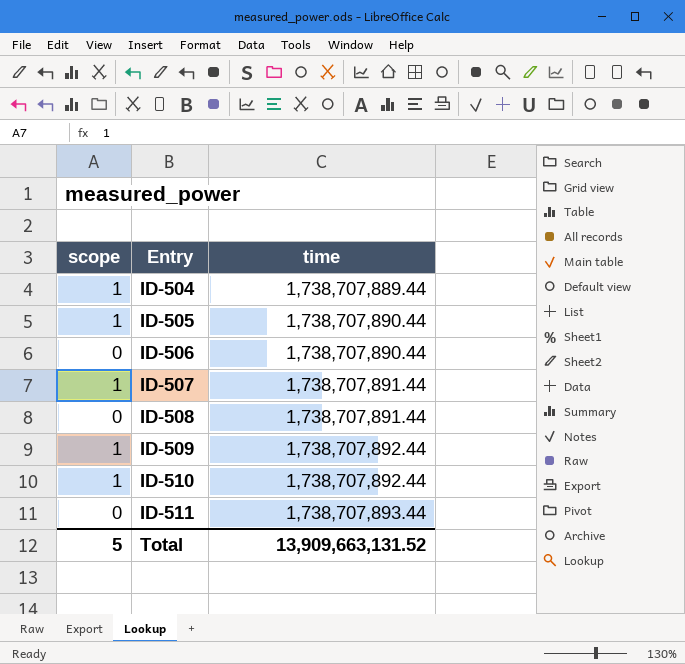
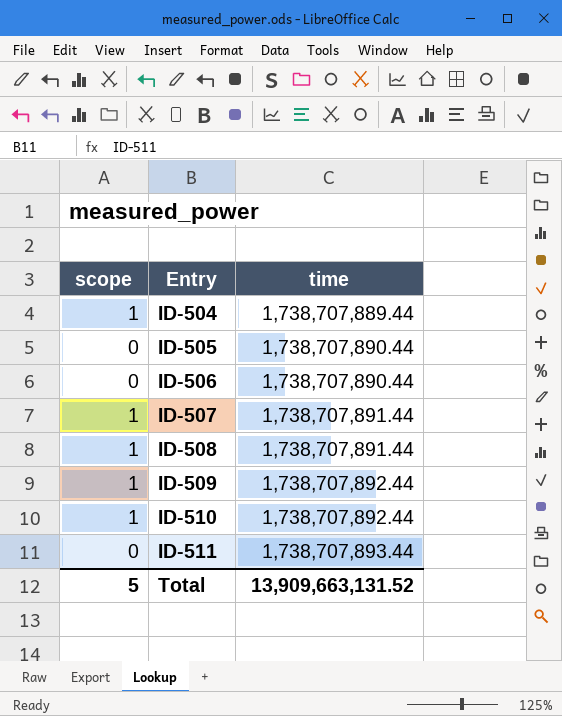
ID-505 | scope: 1 -> 0
ID-508 | scope: 0 -> 1

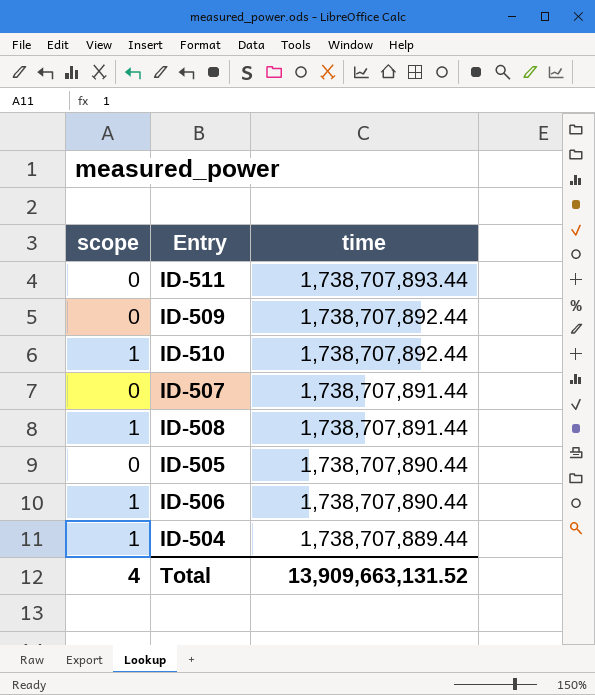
row order: Entry ascending -> time descending
ID-509 | scope: 1 -> 0
ID-507 | scope: 1 -> 0
ID-506 | scope: 0 -> 1
Total | scope: 5 -> 4

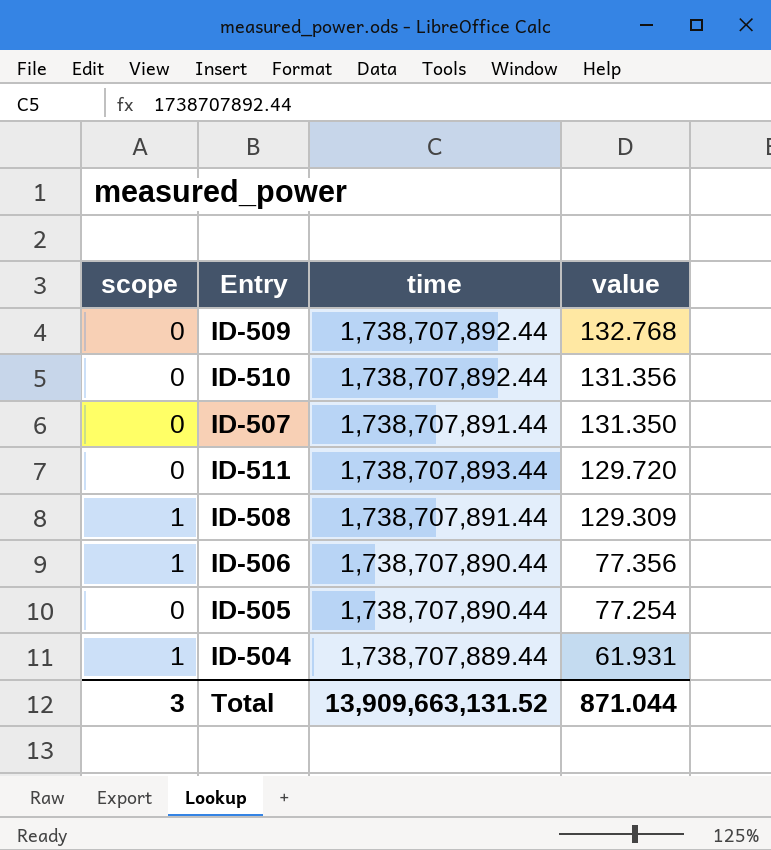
row order: time descending -> value descending
column value | position: none -> 4
ID-510 | scope: 1 -> 0
Total | scope: 4 -> 3

